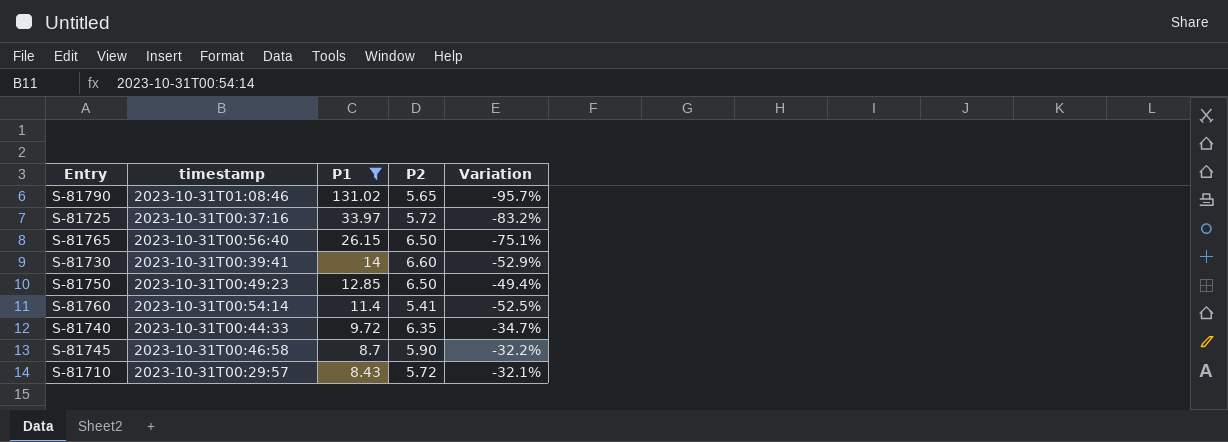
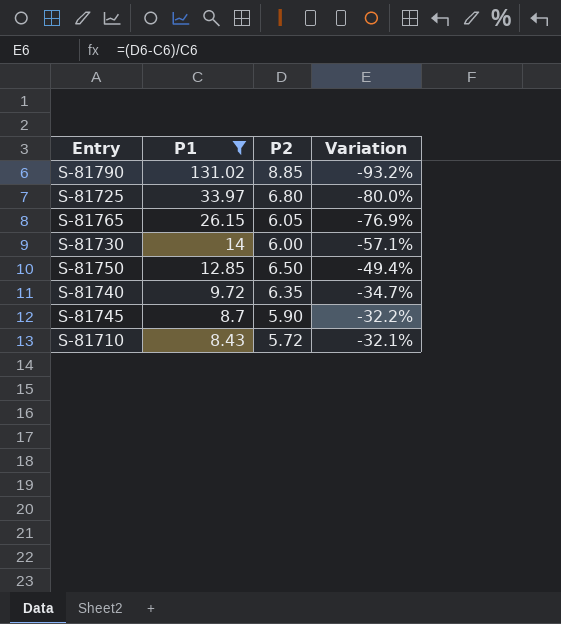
column timestamp | position: 2 -> none
row S-81760: 2023-10-31T00:54:14 | 11.4 | 5.41 | -52.5% -> none
S-81790 | P2: 5.65 -> 8.85
S-81790 | Variation: -95.7% -> -93.2%
S-81725 | P2: 5.72 -> 6.80
S-81725 | Variation: -83.2% -> -80.0%
S-81765 | P2: 6.50 -> 6.05
S-81765 | Variation: -75.1% -> -76.9%
S-81730 | P2: 6.60 -> 6.00
S-81730 | Variation: -52.9% -> -57.1%

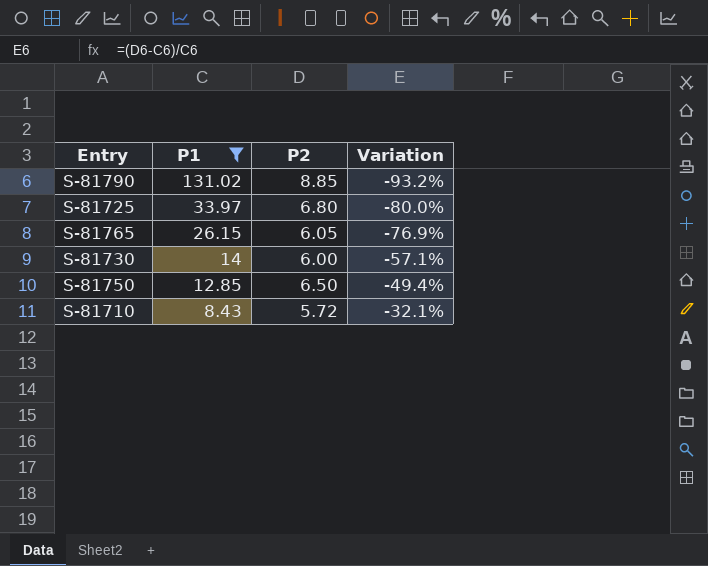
row S-81740: 9.72 | 6.35 | -34.7% -> none
row S-81745: 8.7 | 5.90 | -32.2% -> none

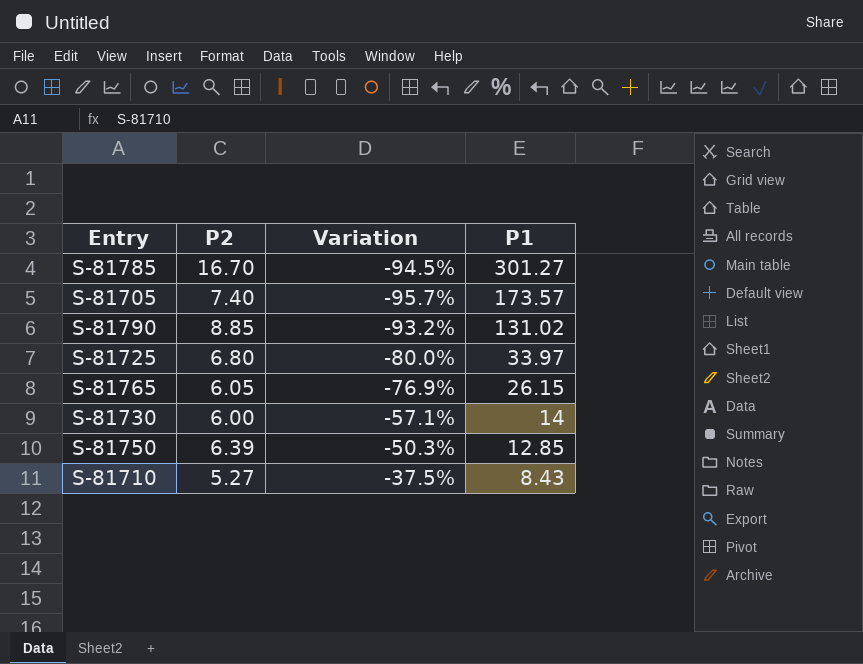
filter: P1 <= 131.02 -> none
column P1 | position: 2 -> 4
S-81750 | P2: 6.50 -> 6.39
S-81750 | Variation: -49.4% -> -50.3%
S-81710 | P2: 5.72 -> 5.27
S-81710 | Variation: -32.1% -> -37.5%

